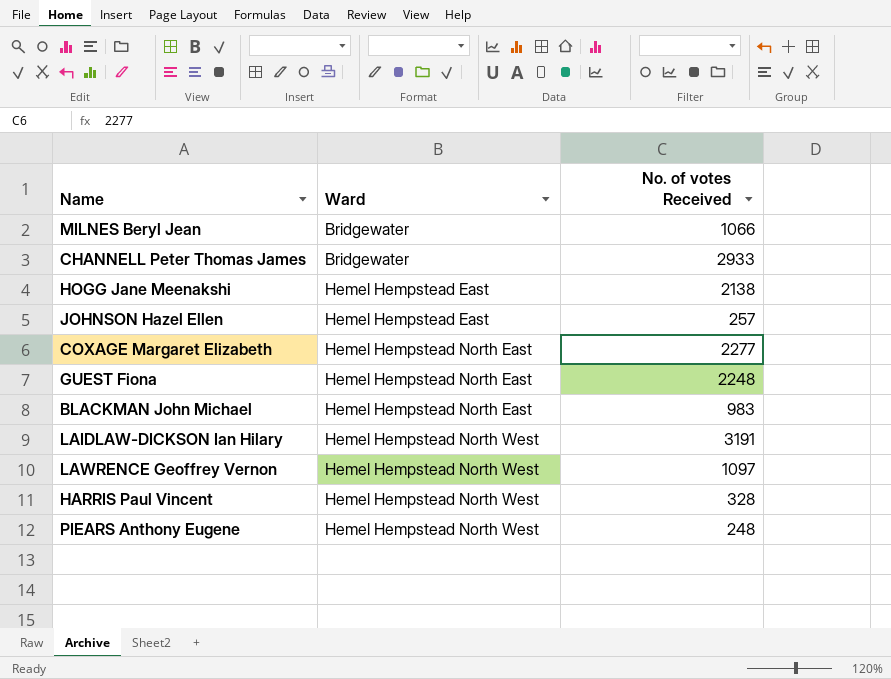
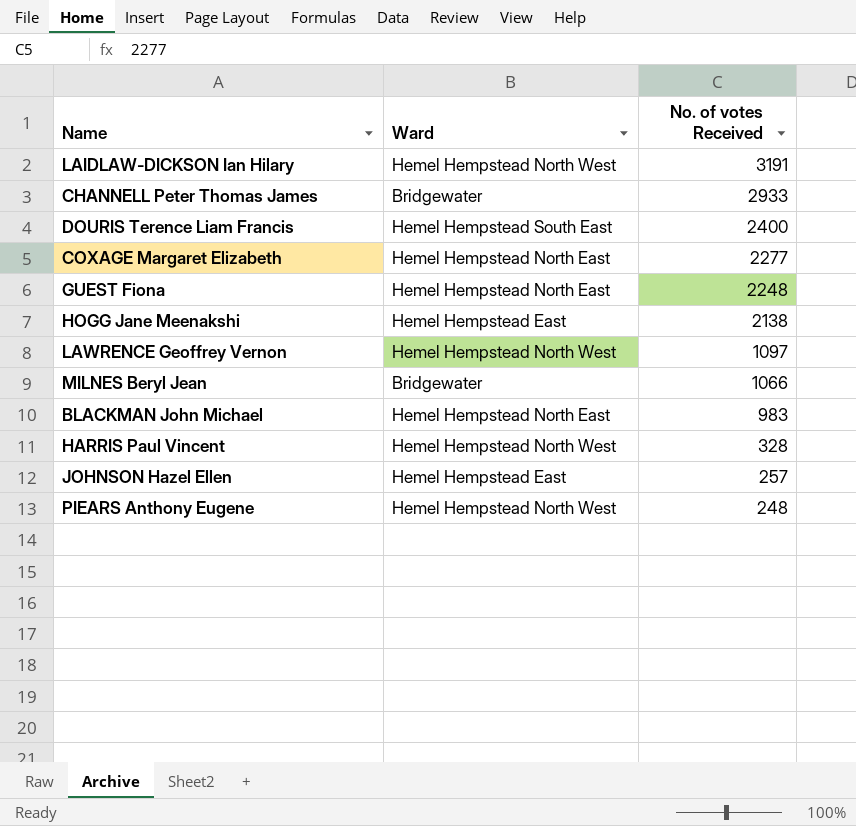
row order: Ward ascending -> No. of votes Received descending
row DOURIS Terence Liam Francis: none -> Hemel Hempstead South East | 2400

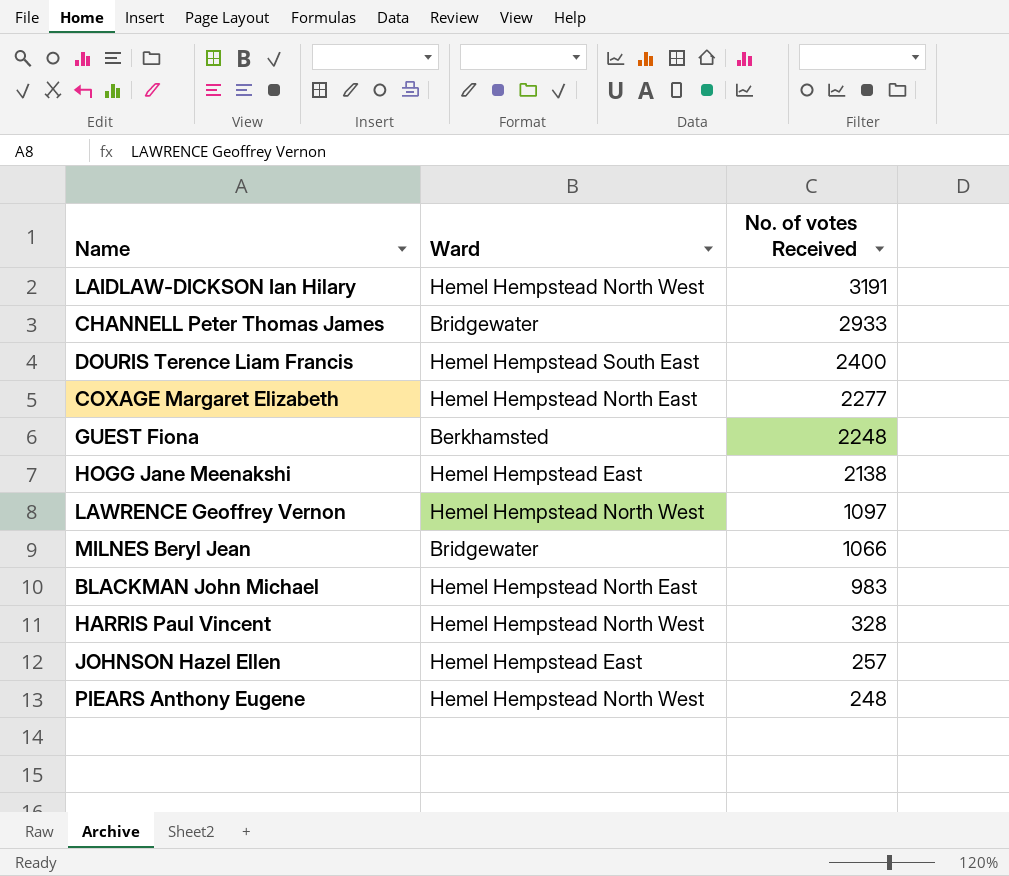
GUEST Fiona | Ward: Hemel Hempstead North East -> Berkhamsted

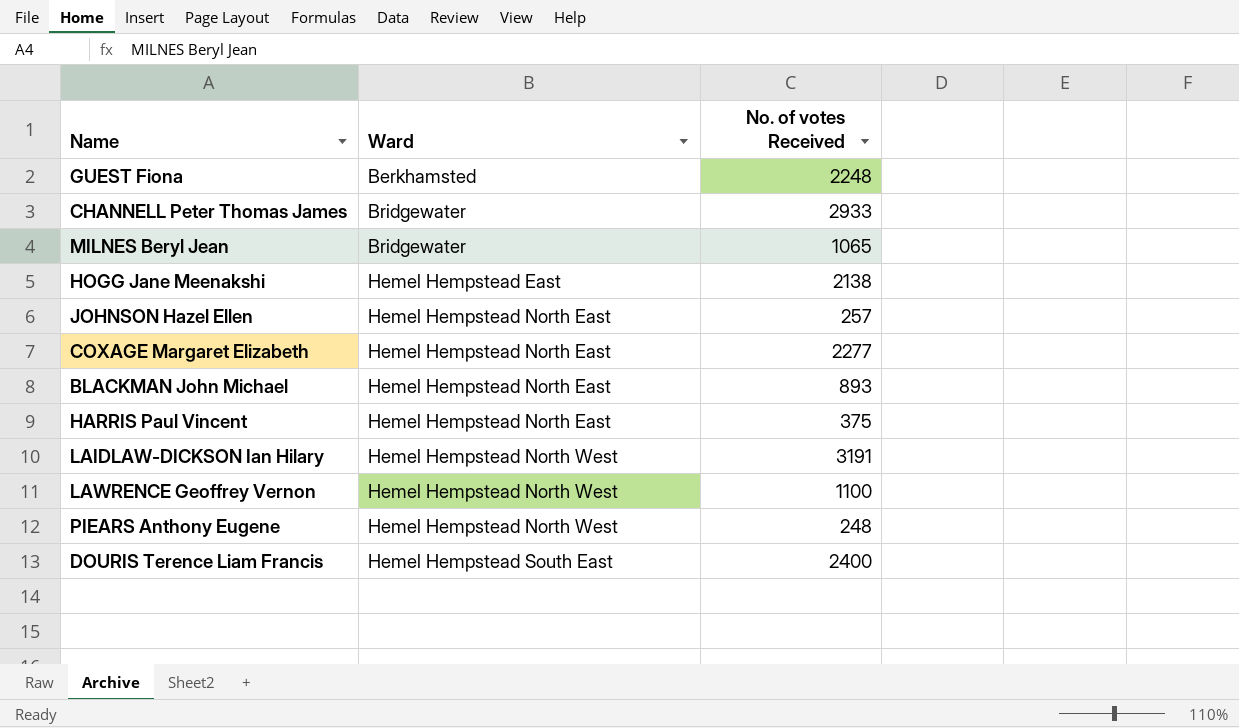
row order: No. of votes Received descending -> Ward ascending
MILNES Beryl Jean | No. of votes Received: 1066 -> 1065
JOHNSON Hazel Ellen | Ward: Hemel Hempstead East -> Hemel Hempstead North East
BLACKMAN John Michael | No. of votes Received: 983 -> 893
HARRIS Paul Vincent | Ward: Hemel Hempstead North West -> Hemel Hempstead North East
HARRIS Paul Vincent | No. of votes Received: 328 -> 375
LAWRENCE Geoffrey Vernon | No. of votes Received: 1097 -> 1100

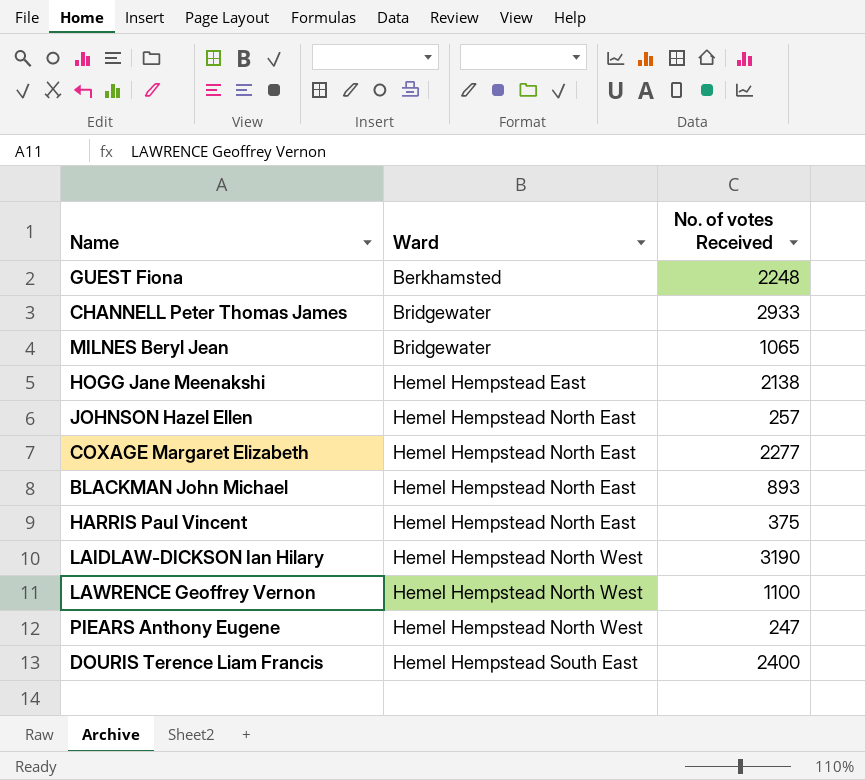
LAIDLAW-DICKSON Ian Hilary | No. of votes Received: 3191 -> 3190
PIEARS Anthony Eugene | No. of votes Received: 248 -> 247

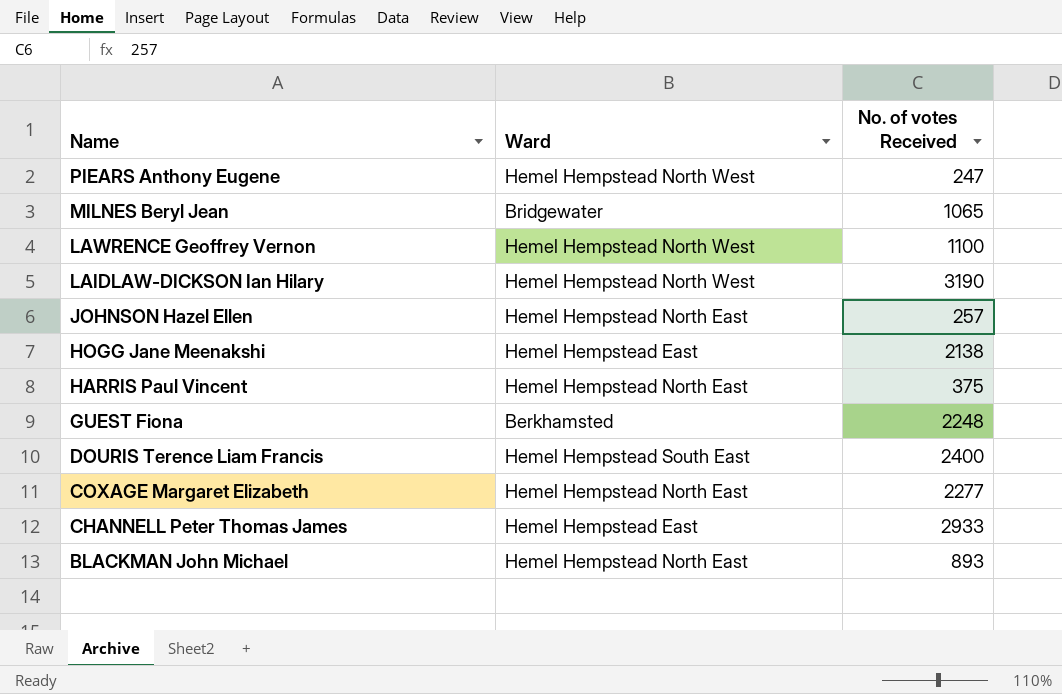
row order: Ward ascending -> Name descending
CHANNELL Peter Thomas James | Ward: Bridgewater -> Hemel Hempstead East

